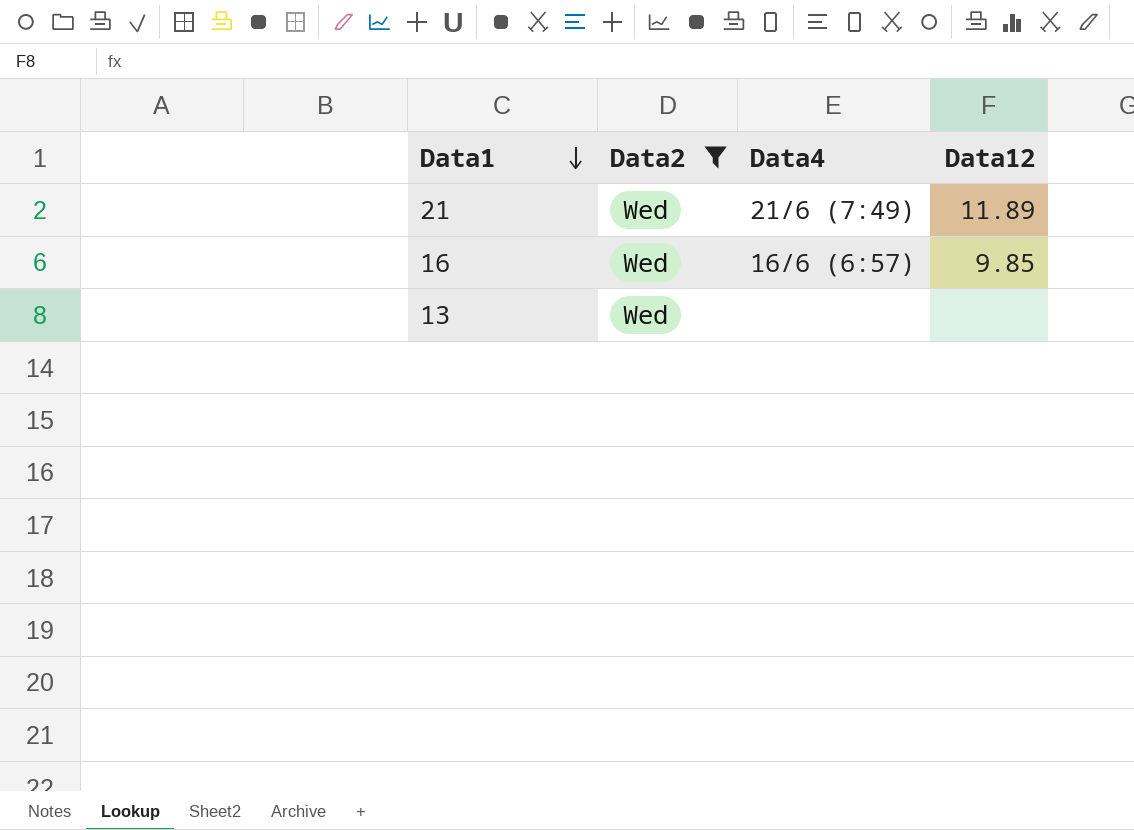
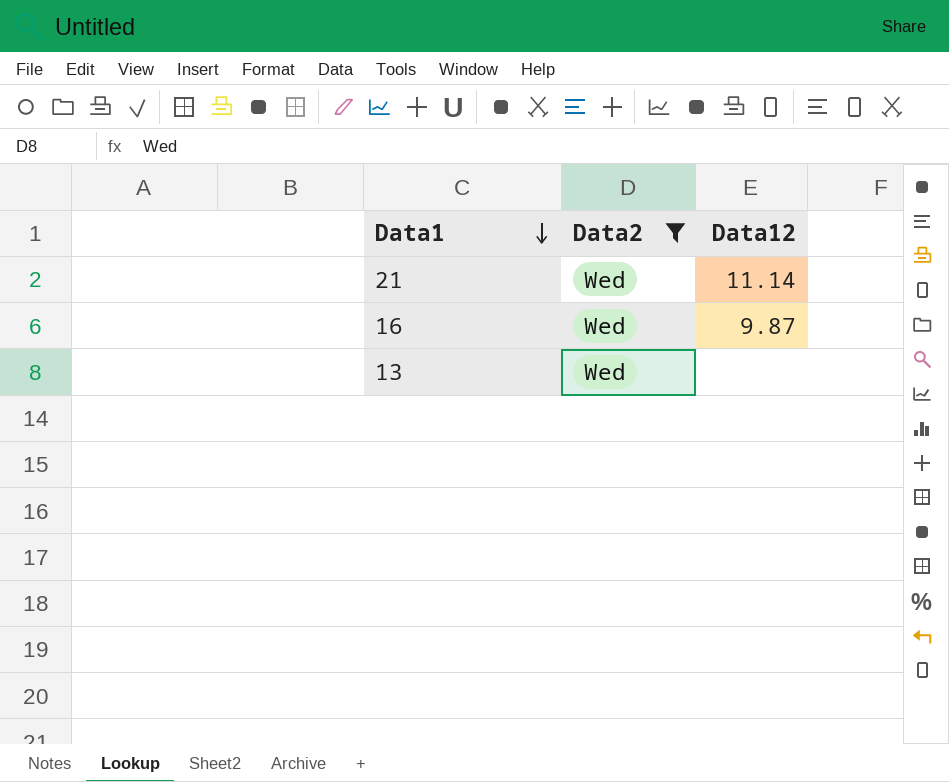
column Data4 | position: 3 -> none
21 | Data12: 11.89 -> 11.14
16 | Data12: 9.85 -> 9.87

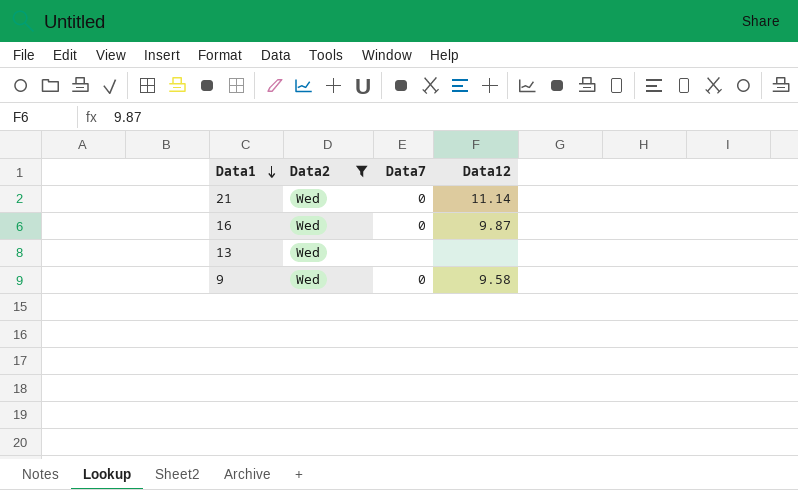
column Data7 | position: none -> 3
row 9: none -> Wed | 0 | 9.58

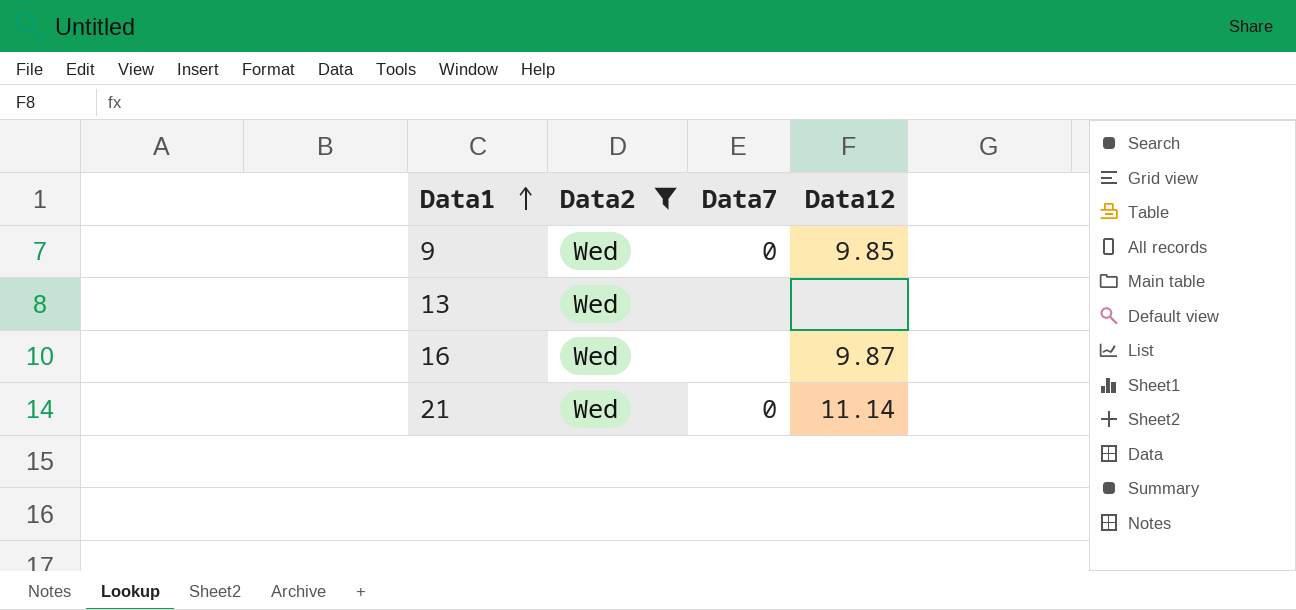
row order: Data1 descending -> Data1 ascending
9 | Data12: 9.58 -> 9.85
16 | Data7: 0 -> none

